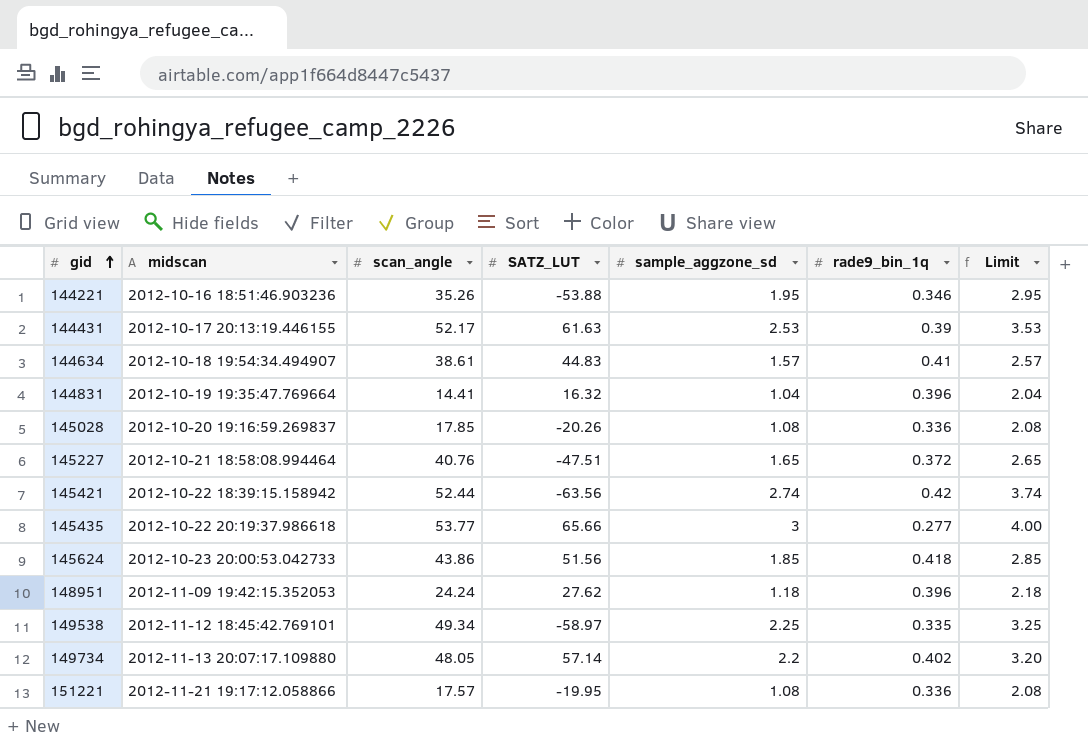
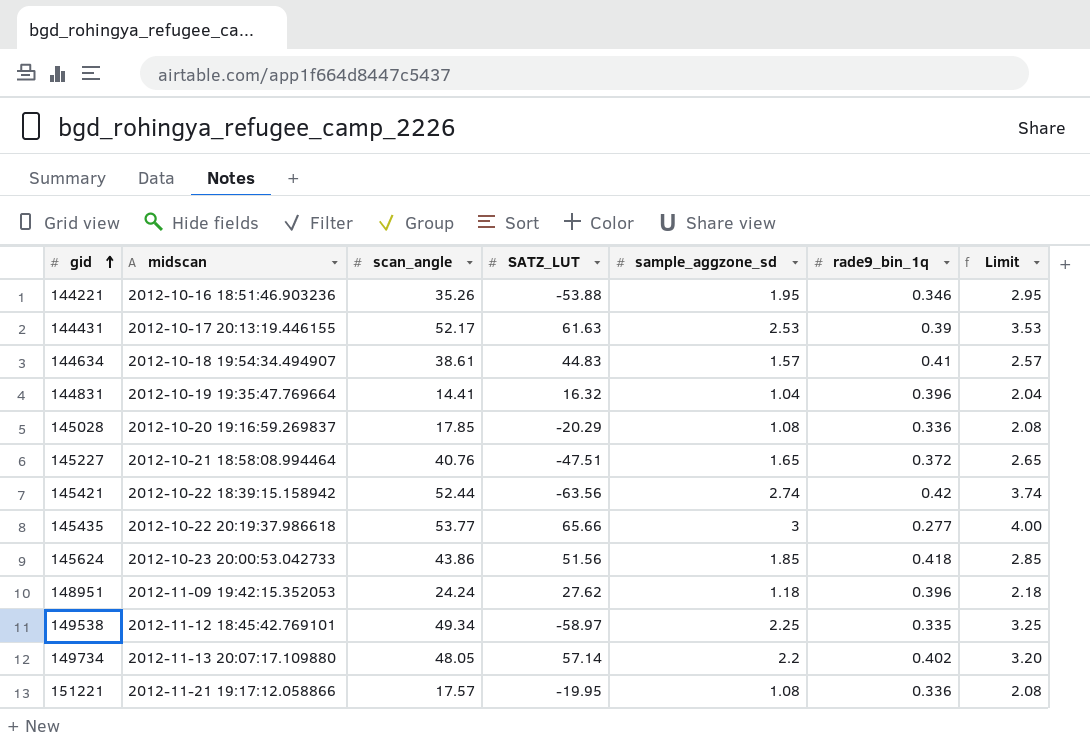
145028 | SATZ_LUT: -20.26 -> -20.29

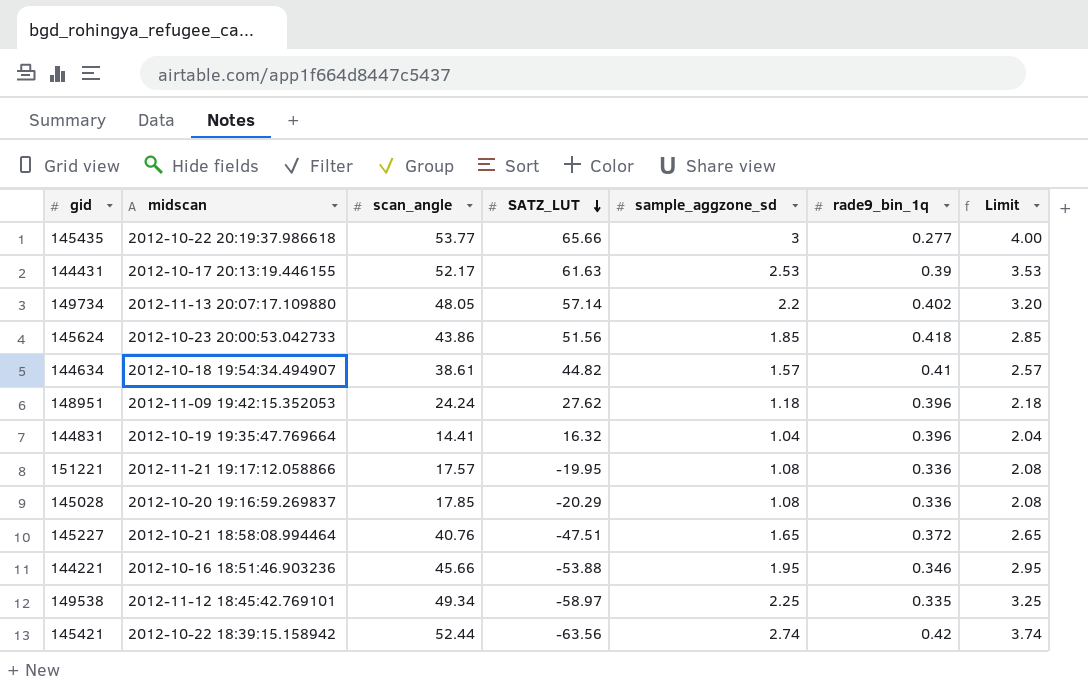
row order: gid ascending -> SATZ_LUT descending
144634 | SATZ_LUT: 44.83 -> 44.82
144221 | scan_angle: 35.26 -> 45.66

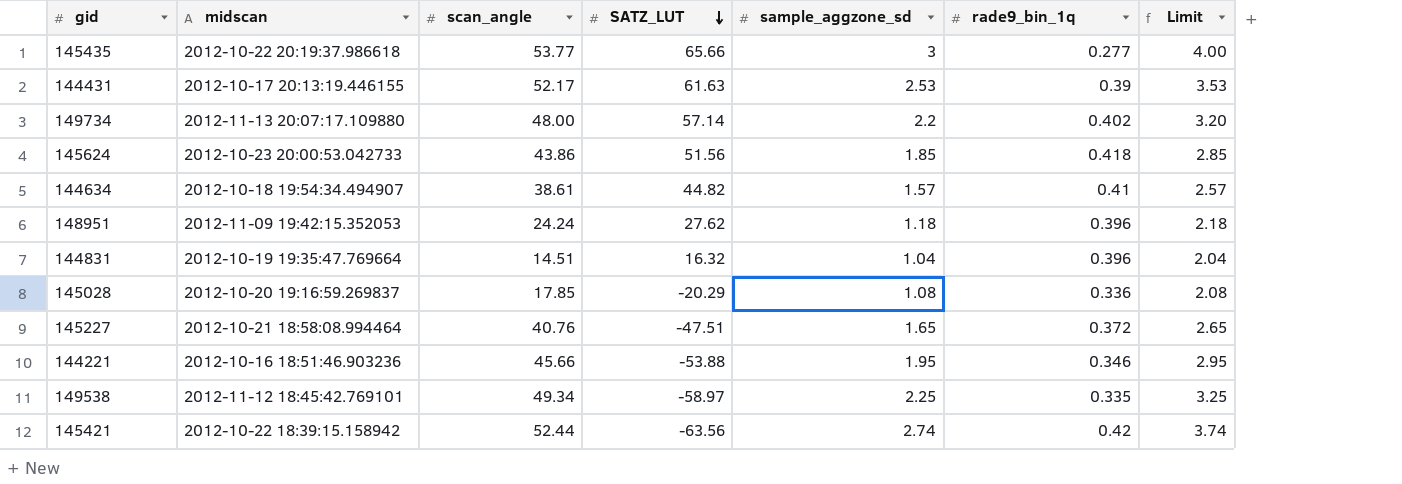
row 151221: 2012-11-21 19:17:12.058866 | 17.57 | -19.95 | 1.08 | 0.336 | 2.08 -> none
149734 | scan_angle: 48.05 -> 48.00
144831 | scan_angle: 14.41 -> 14.51

